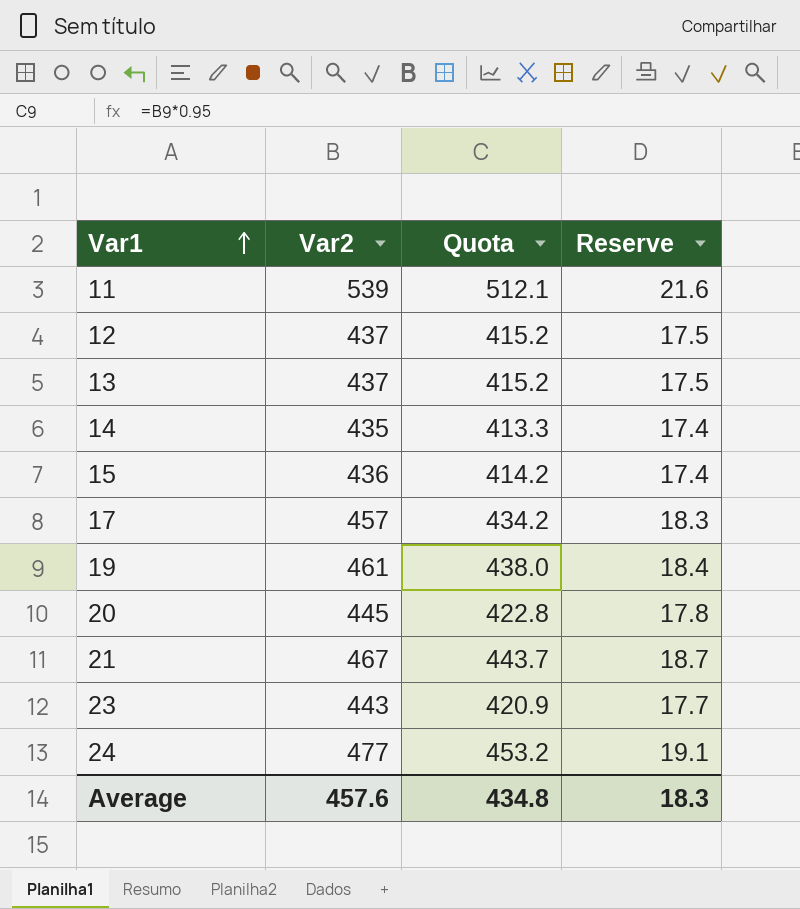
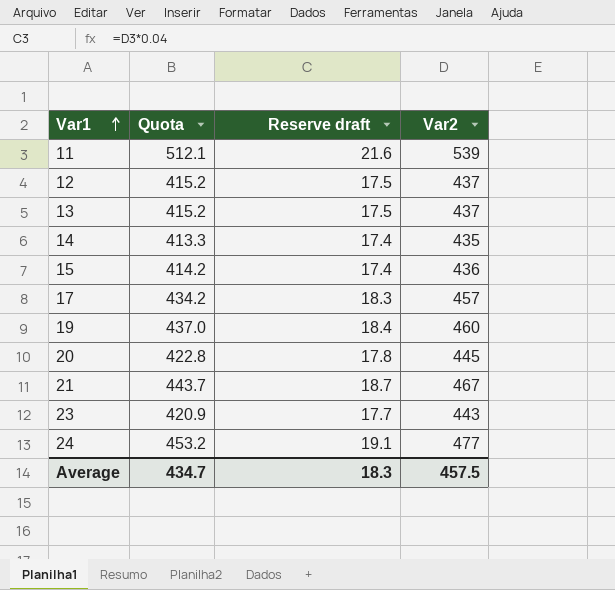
column name: Reserve -> Reserve draft
column Var2 | position: 2 -> 4
19 | Quota: 438.0 -> 437.0
19 | Var2: 461 -> 460
Average | Quota: 434.8 -> 434.7
Average | Var2: 457.6 -> 457.5

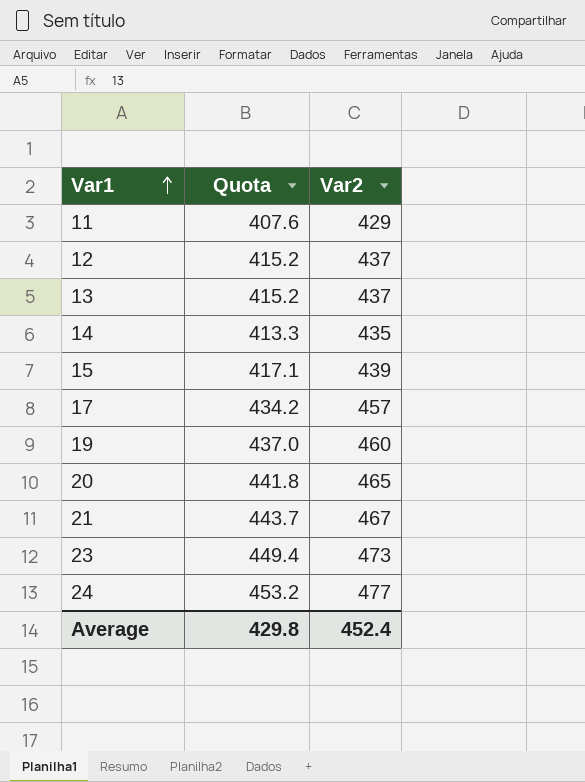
column Reserve draft | formula: [Var2] * 0.04 -> none
11 | Quota: 512.1 -> 407.6
11 | Var2: 539 -> 429
15 | Quota: 414.2 -> 417.1
15 | Var2: 436 -> 439
20 | Quota: 422.8 -> 441.8
20 | Var2: 445 -> 465
23 | Quota: 420.9 -> 449.4
23 | Var2: 443 -> 473
Average | Quota: 434.7 -> 429.8
Average | Var2: 457.5 -> 452.4

